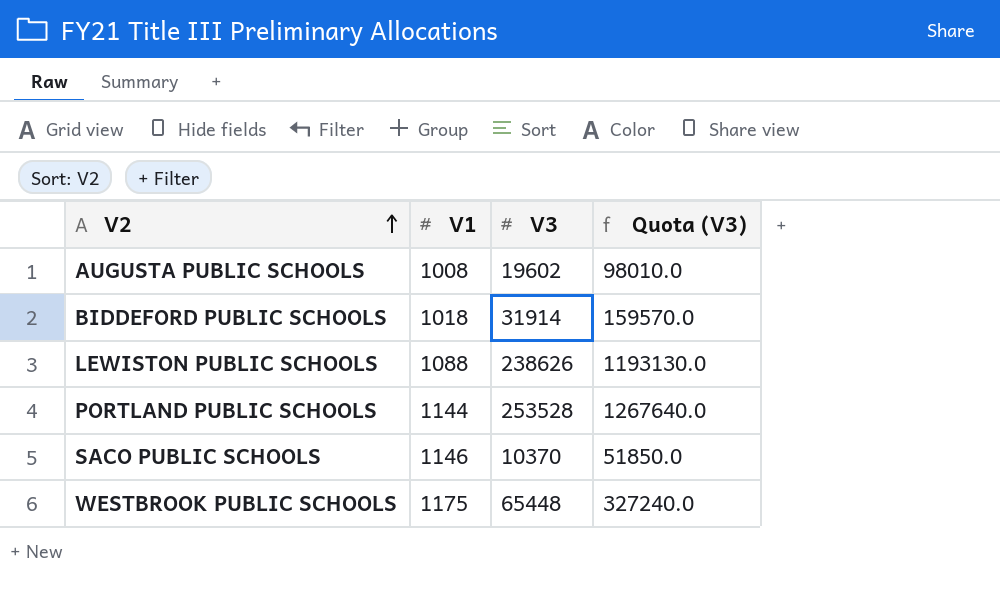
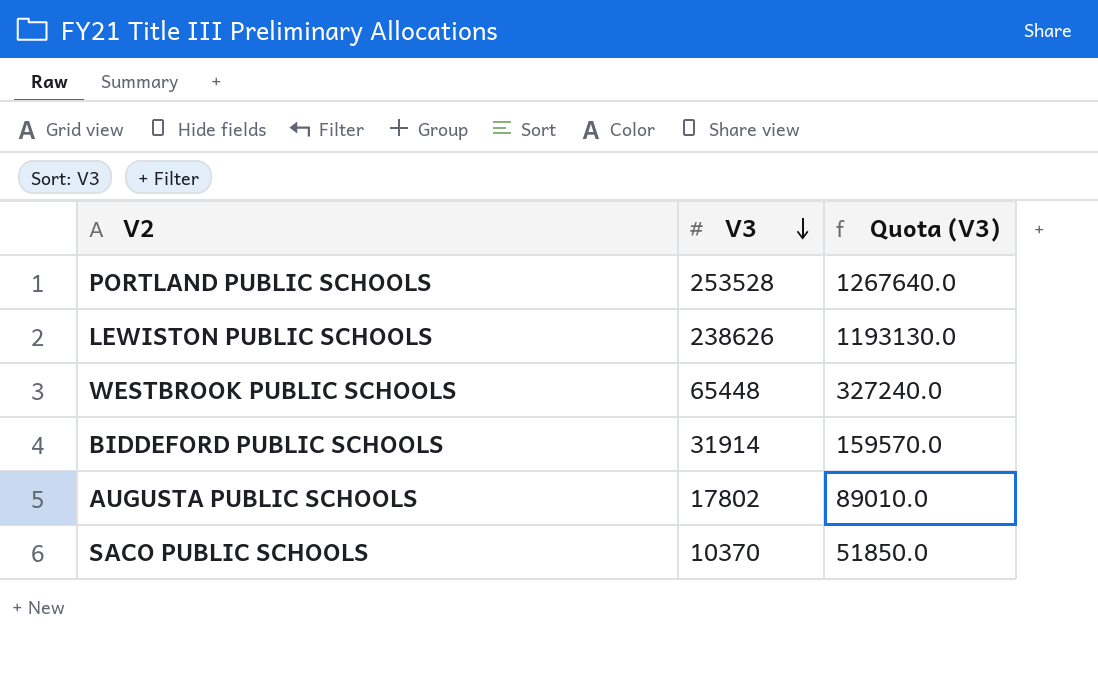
row order: V2 ascending -> V3 descending
column V1 | position: 2 -> none
AUGUSTA PUBLIC SCHOOLS | V3: 19602 -> 17802
AUGUSTA PUBLIC SCHOOLS | Quota (V3): 98010.0 -> 89010.0

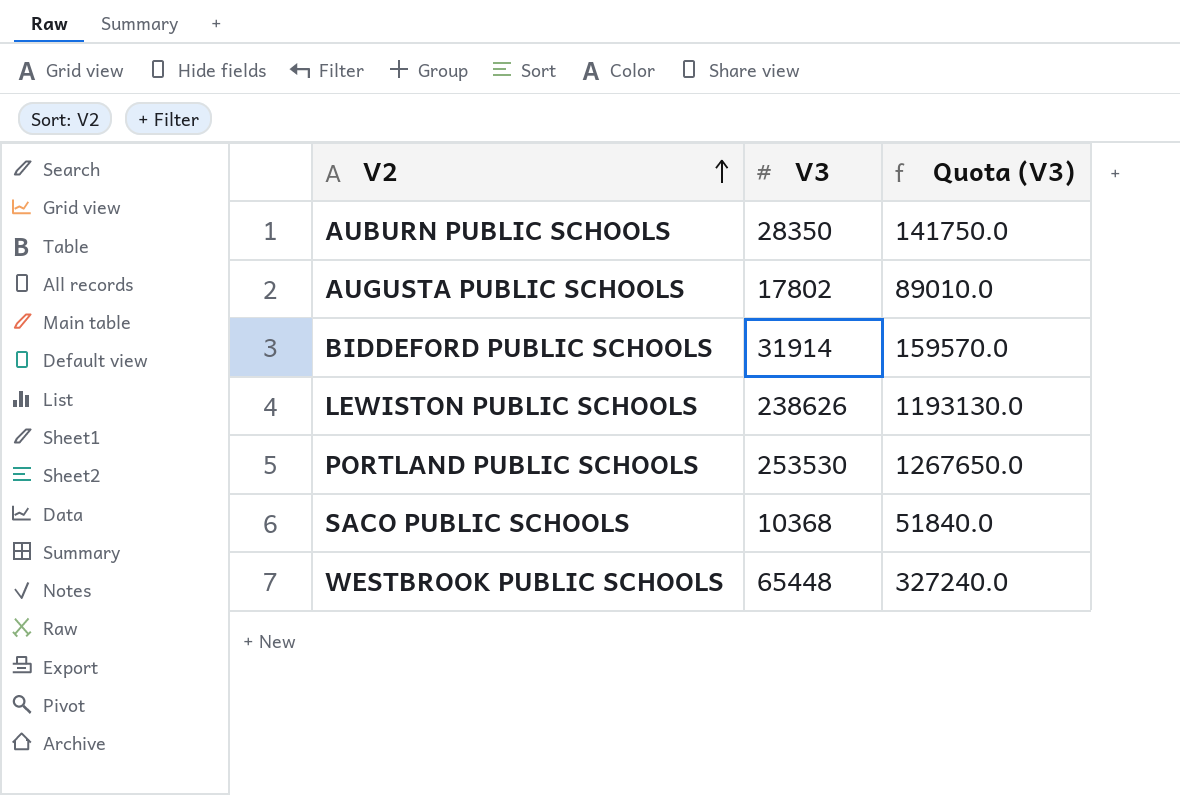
row order: V3 descending -> V2 ascending
row AUBURN PUBLIC SCHOOLS: none -> 28350 | 141750.0
PORTLAND PUBLIC SCHOOLS | V3: 253528 -> 253530
PORTLAND PUBLIC SCHOOLS | Quota (V3): 1267640.0 -> 1267650.0
SACO PUBLIC SCHOOLS | V3: 10370 -> 10368
SACO PUBLIC SCHOOLS | Quota (V3): 51850.0 -> 51840.0

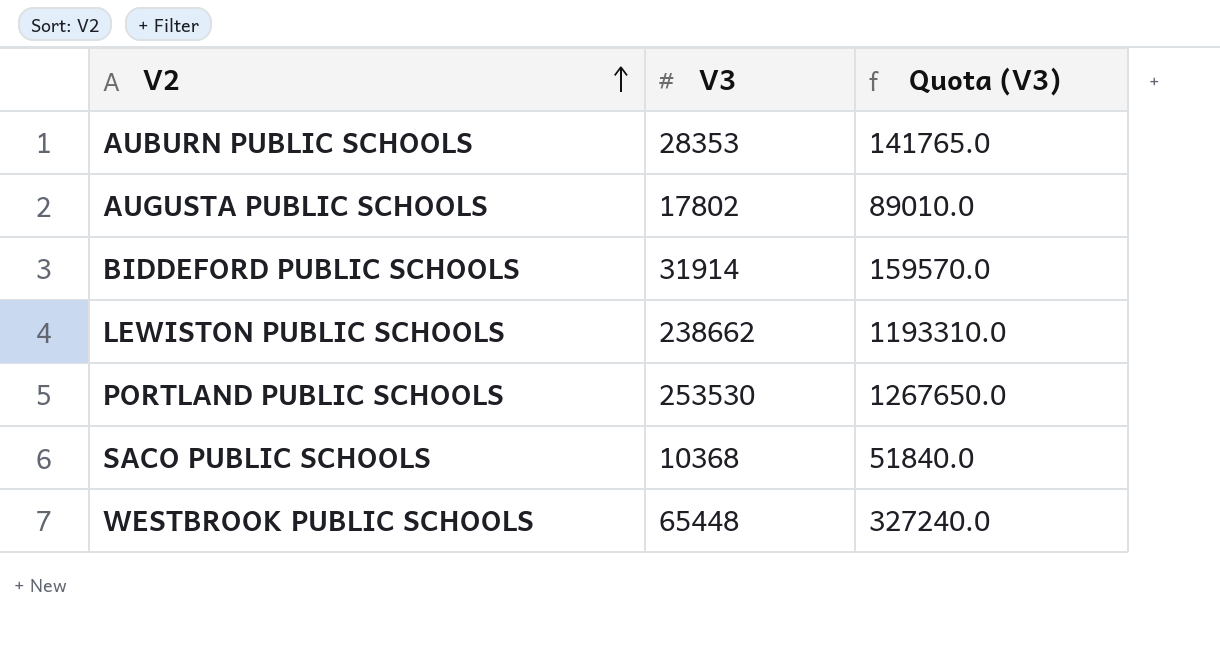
AUBURN PUBLIC SCHOOLS | V3: 28350 -> 28353
AUBURN PUBLIC SCHOOLS | Quota (V3): 141750.0 -> 141765.0
LEWISTON PUBLIC SCHOOLS | V3: 238626 -> 238662
LEWISTON PUBLIC SCHOOLS | Quota (V3): 1193130.0 -> 1193310.0

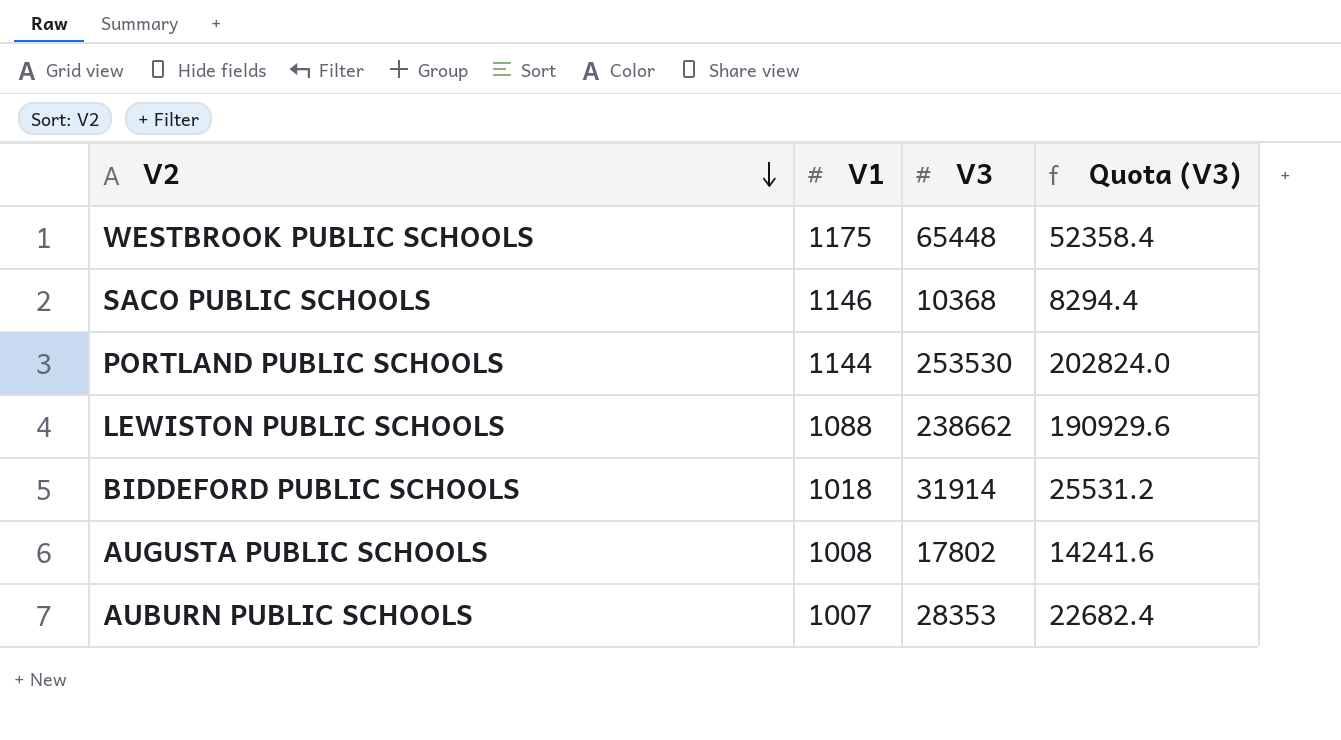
row order: V2 ascending -> V2 descending
column V1 | position: none -> 2
column Quota (V3) | formula: [V3] * 5 -> [V3] * 0.8

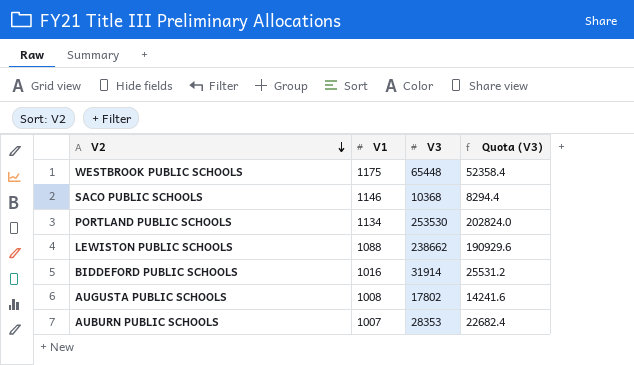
PORTLAND PUBLIC SCHOOLS | V1: 1144 -> 1134
BIDDEFORD PUBLIC SCHOOLS | V1: 1018 -> 1016

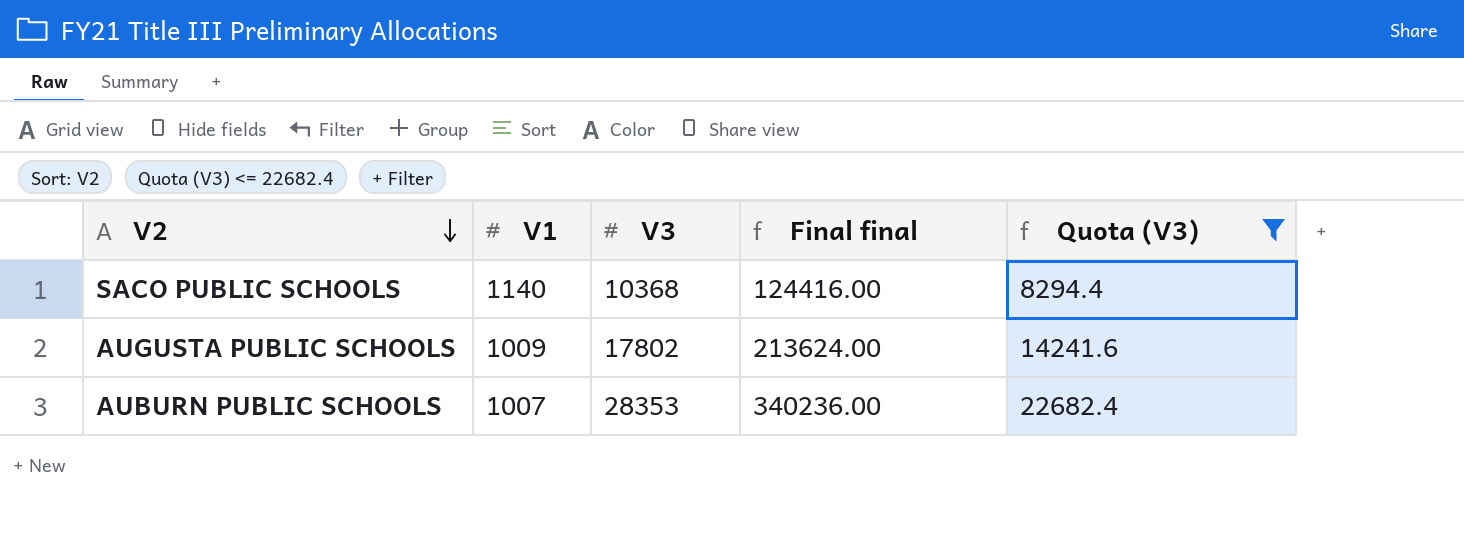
filter: none -> Quota (V3) <= 22682.4
column Final final | formula: none -> [V3] * 12
SACO PUBLIC SCHOOLS | V1: 1146 -> 1140
AUGUSTA PUBLIC SCHOOLS | V1: 1008 -> 1009

